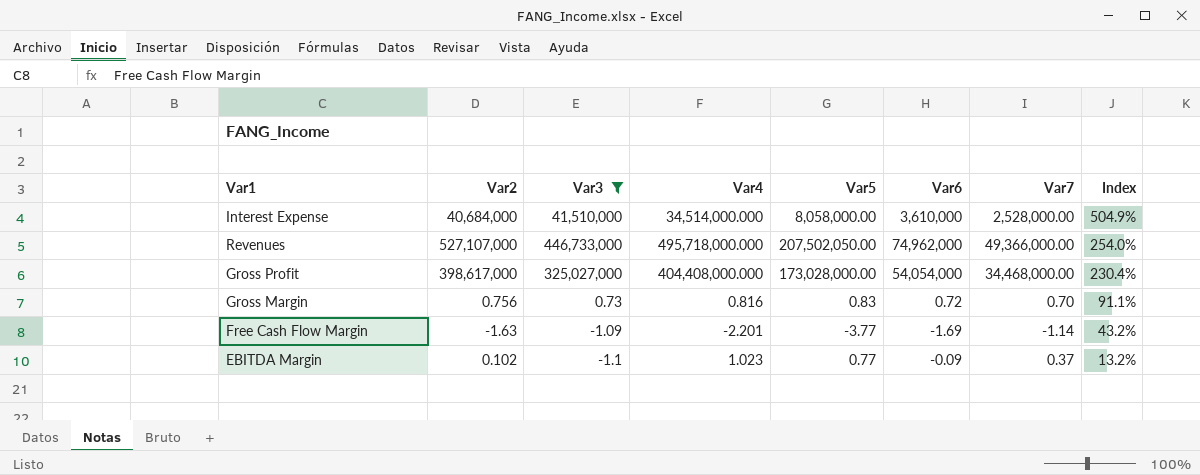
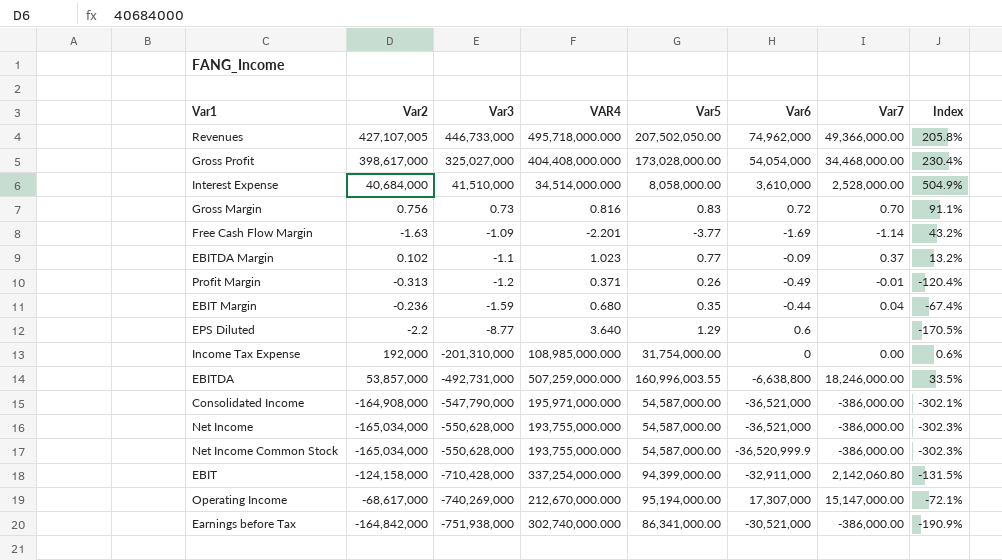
filter: Var3 >= -1.1 -> none
row order: Index descending -> Var3 descending
column name: Var4 -> VAR4
Revenues | Var2: 527,107,000 -> 427,107,005
Revenues | Index: 254.0% -> 205.8%

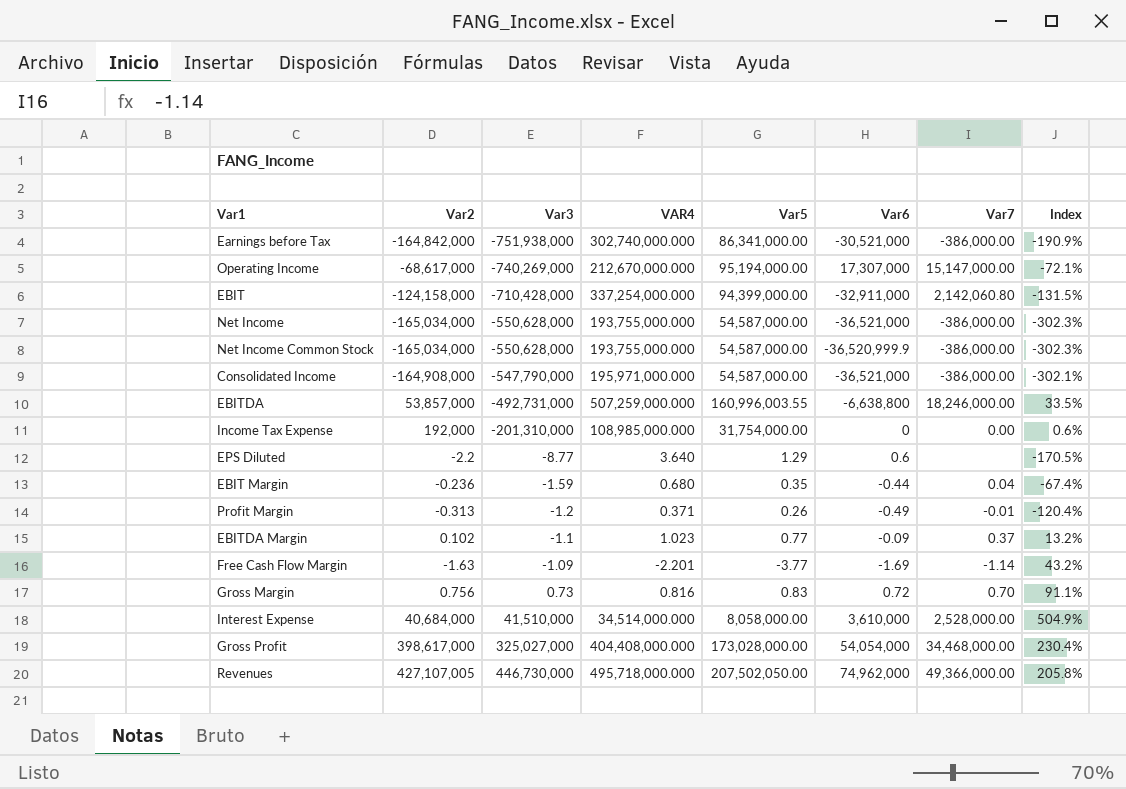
row order: Var3 descending -> Var3 ascending
Revenues | Var3: 446,733,000 -> 446,730,000

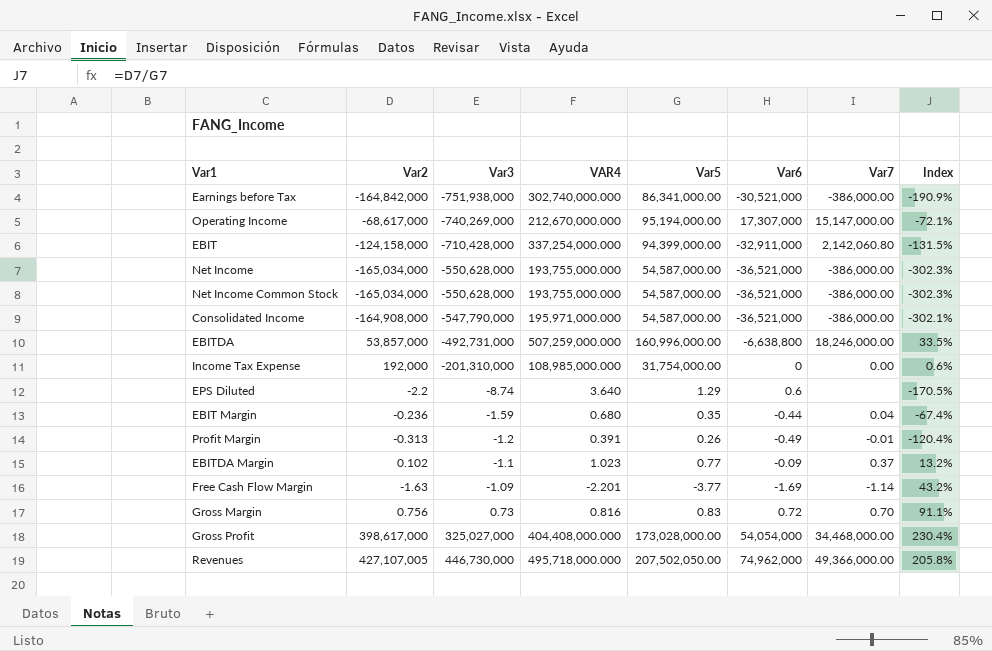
row Interest Expense: 40,684,000 | 41,510,000 | 34,514,000.000 | 8,058,000.00 | 3,610,000 | 2,528,000.00 | 504.9% -> none
Net Income Common Stock | Var6: -36,520,999.9 -> -36,521,000
EBITDA | Var5: 160,996,003.55 -> 160,996,000.00
EPS Diluted | Var3: -8.77 -> -8.74
Profit Margin | VAR4: 0.371 -> 0.391

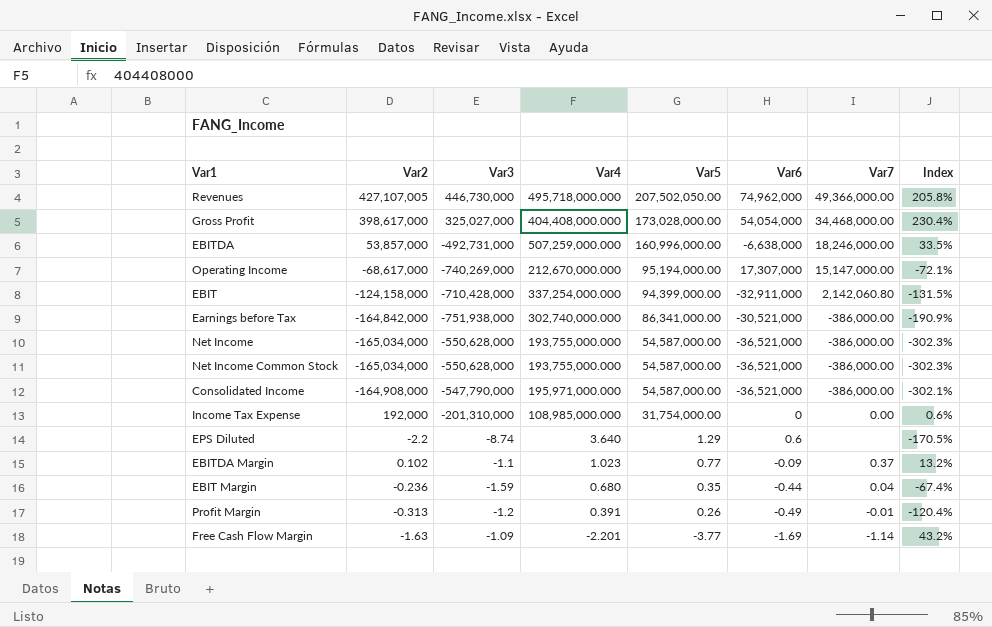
row order: Var3 ascending -> Var5 descending
column name: VAR4 -> Var4
row Gross Margin: 0.756 | 0.73 | 0.816 | 0.83 | 0.72 | 0.70 | 91.1% -> none
EBITDA | Var6: -6,638,800 -> -6,638,000

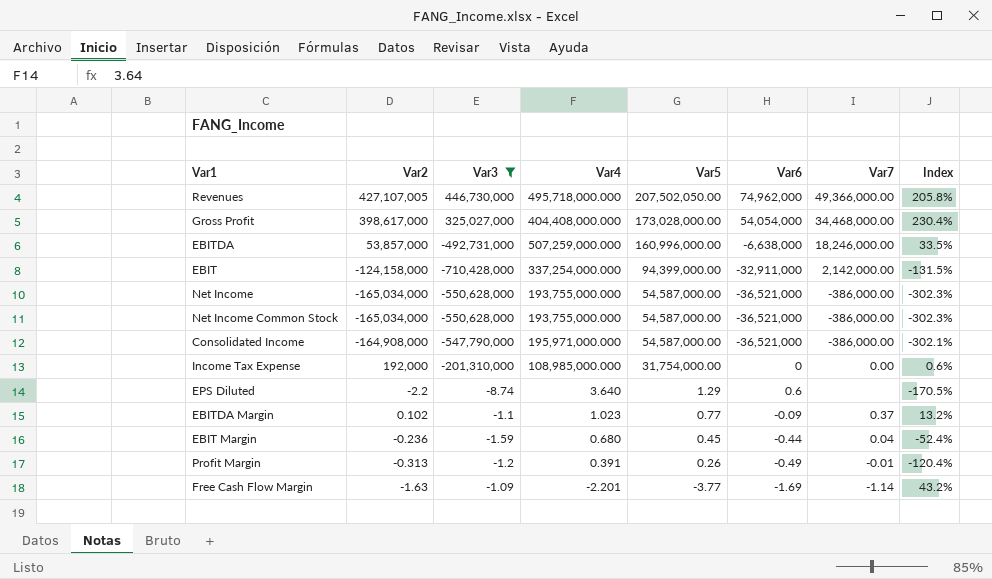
filter: none -> Var3 >= -710,428,000
EBIT | Var7: 2,142,060.80 -> 2,142,000.00
EBIT Margin | Var5: 0.35 -> 0.45
EBIT Margin | Index: -67.4% -> -52.4%

